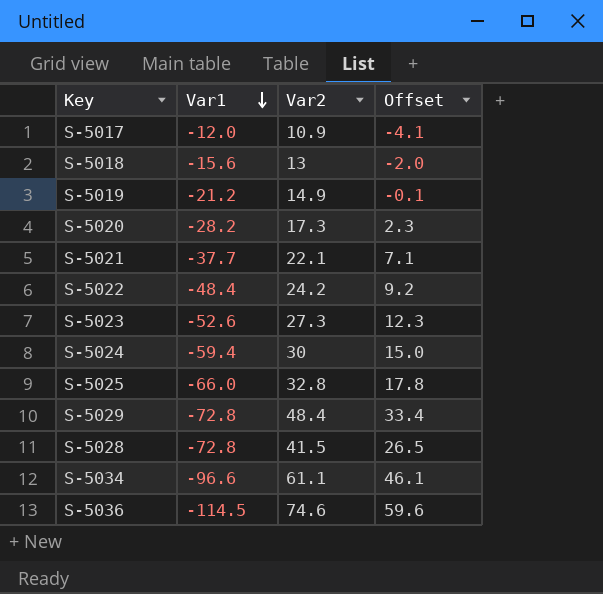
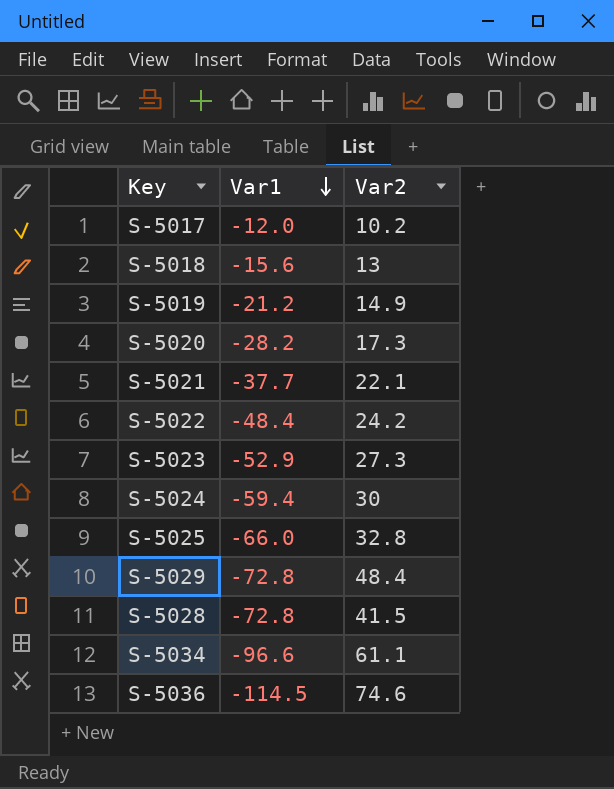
column Offset | formula: [Var2] - 15 -> none
S-5017 | Var2: 10.9 -> 10.2
S-5023 | Var1: -52.6 -> -52.9

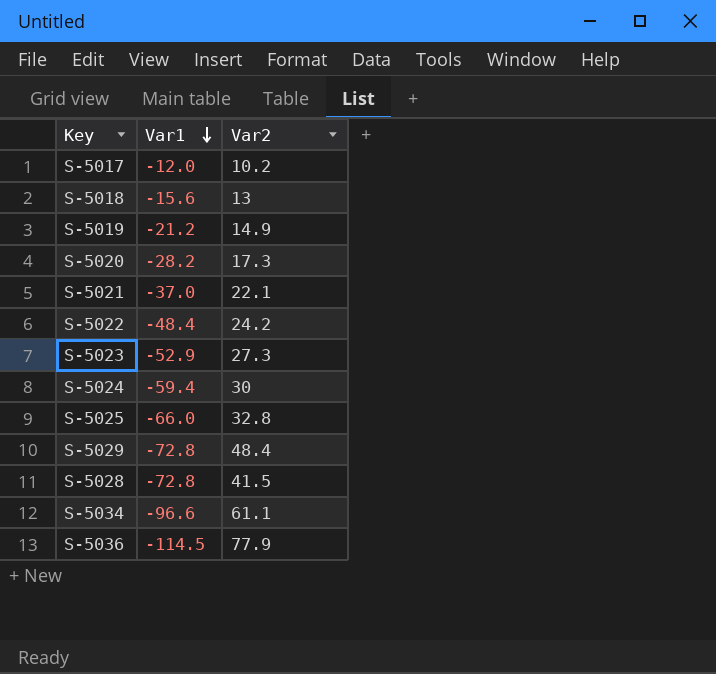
S-5021 | Var1: -37.7 -> -37.0
S-5036 | Var2: 74.6 -> 77.9

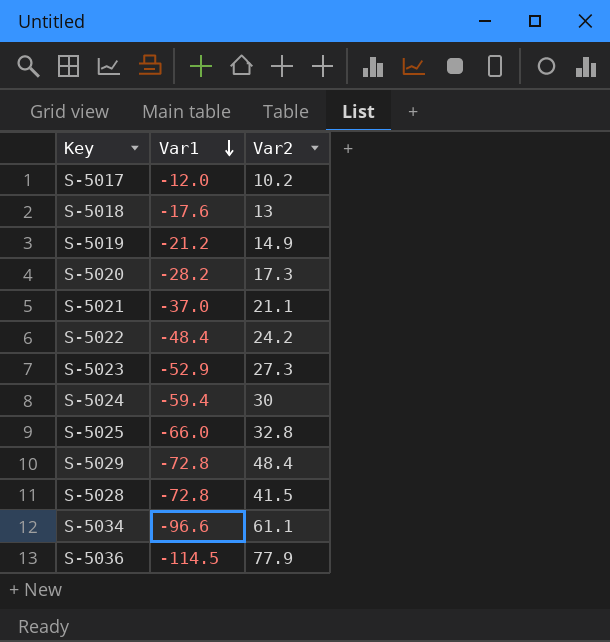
S-5018 | Var1: -15.6 -> -17.6
S-5021 | Var2: 22.1 -> 21.1

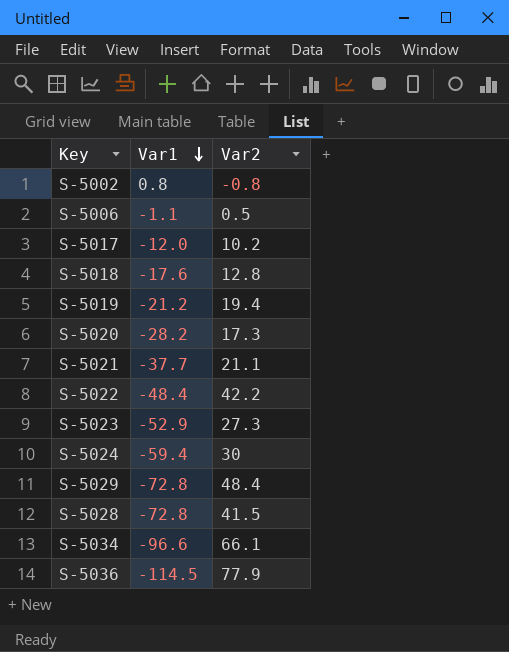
row S-5025: -66.0 | 32.8 -> none
row S-5002: none -> 0.8 | -0.8
row S-5006: none -> -1.1 | 0.5
S-5018 | Var2: 13 -> 12.8
S-5019 | Var2: 14.9 -> 19.4
S-5021 | Var1: -37.0 -> -37.7
S-5022 | Var2: 24.2 -> 42.2
S-5034 | Var2: 61.1 -> 66.1

